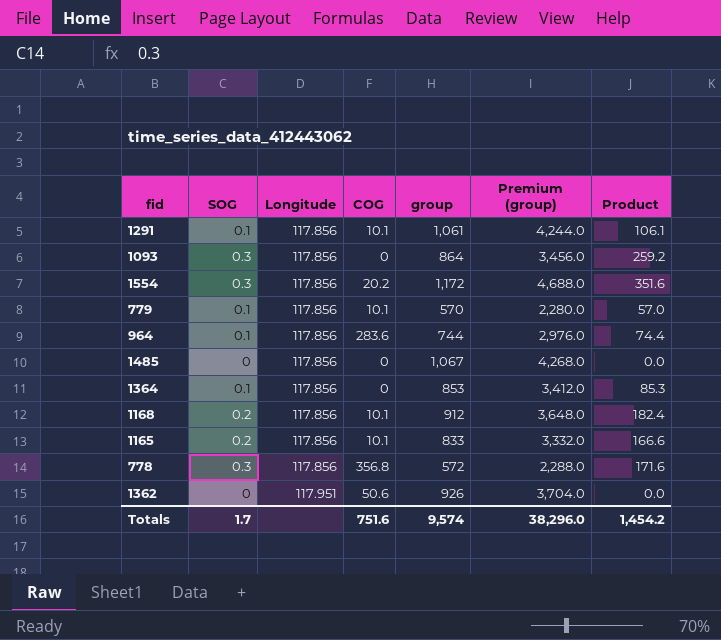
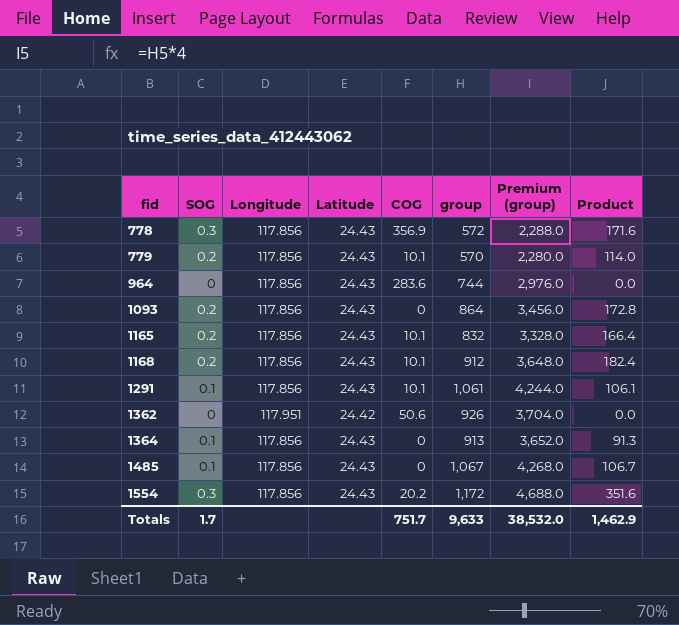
row order: Longitude ascending -> fid ascending
column Latitude | position: none -> 4
778 | COG: 356.8 -> 356.9
779 | SOG: 0.1 -> 0.2
779 | Product: 57.0 -> 114.0
964 | SOG: 0.1 -> 0
964 | Product: 74.4 -> 0.0
1093 | SOG: 0.3 -> 0.2
1093 | Product: 259.2 -> 172.8
1165 | group: 833 -> 832
1165 | Premium (group): 3,332.0 -> 3,328.0
1165 | Product: 166.6 -> 166.4
1364 | group: 853 -> 913
1364 | Premium (group): 3,412.0 -> 3,652.0
1364 | Product: 85.3 -> 91.3
1485 | SOG: 0 -> 0.1
1485 | Product: 0.0 -> 106.7
Totals | COG: 751.6 -> 751.7
Totals | group: 9,574 -> 9,633
Totals | Premium (group): 38,296.0 -> 38,532.0
Totals | Product: 1,454.2 -> 1,462.9

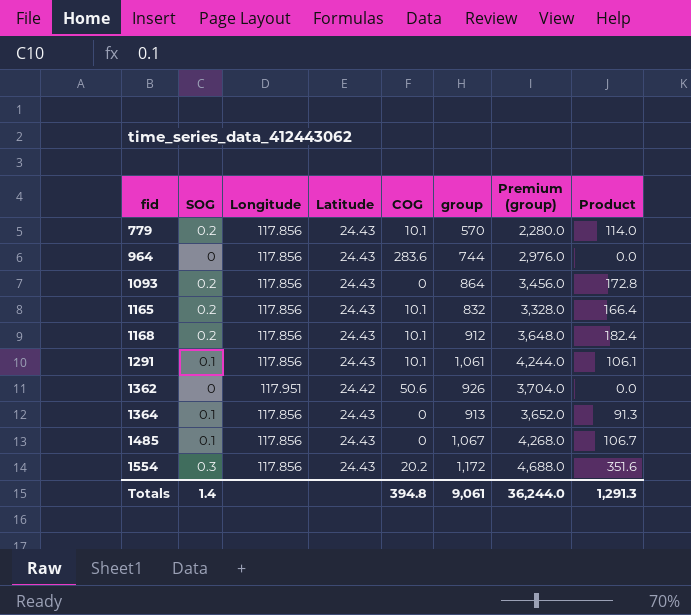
row 778: 0.3 | 117.856 | 24.43 | 356.9 | 572 | 2,288.0 | 171.6 -> none
Totals | SOG: 1.7 -> 1.4
Totals | COG: 751.7 -> 394.8
Totals | group: 9,633 -> 9,061
Totals | Premium (group): 38,532.0 -> 36,244.0
Totals | Product: 1,462.9 -> 1,291.3

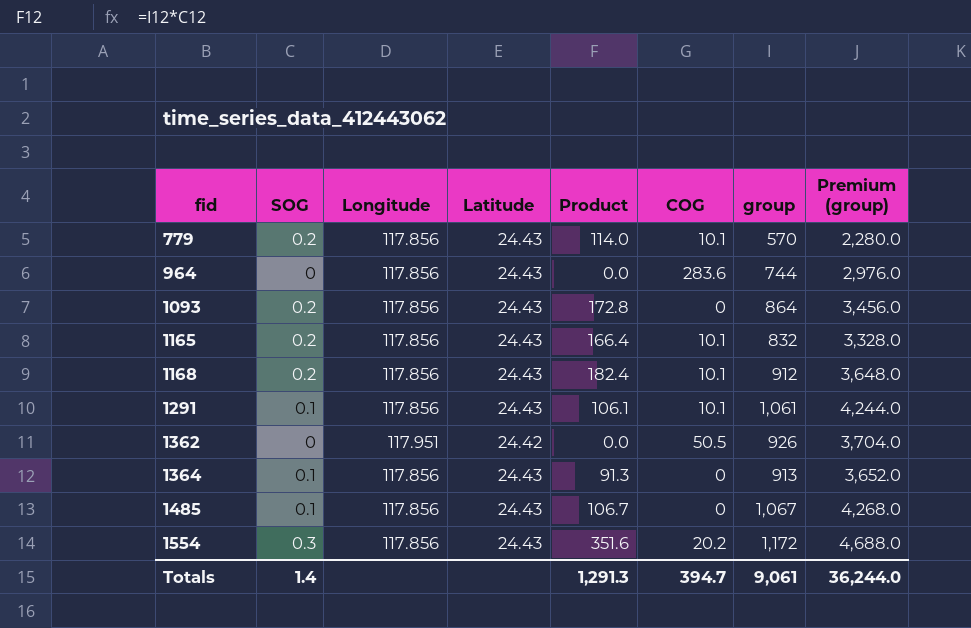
column Product | position: 8 -> 5
1362 | COG: 50.6 -> 50.5
Totals | COG: 394.8 -> 394.7

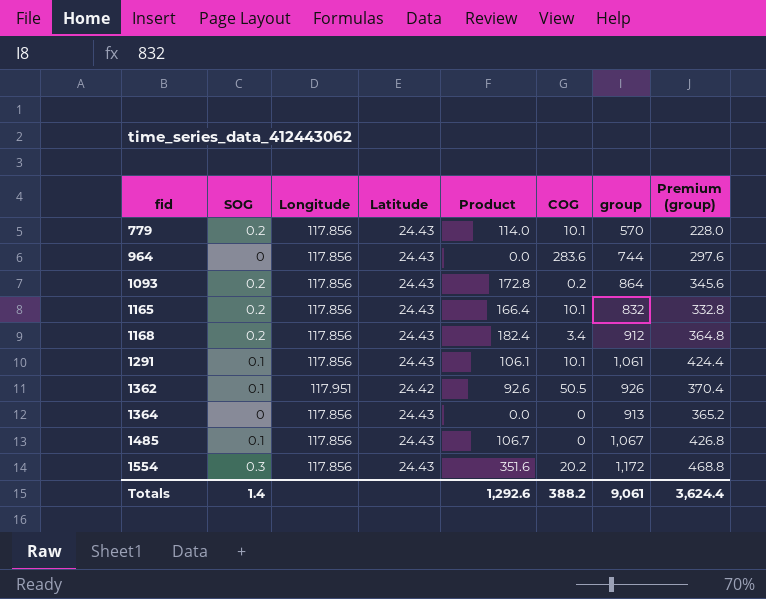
column Premium (group) | formula: [group] * 4 -> [group] * 0.4
1093 | COG: 0 -> 0.2
1168 | COG: 10.1 -> 3.4
1362 | SOG: 0 -> 0.1
1362 | Product: 0.0 -> 92.6
1364 | SOG: 0.1 -> 0
1364 | Product: 91.3 -> 0.0
Totals | Product: 1,291.3 -> 1,292.6
Totals | COG: 394.7 -> 388.2
Totals | Premium (group): 36,244.0 -> 3,624.4

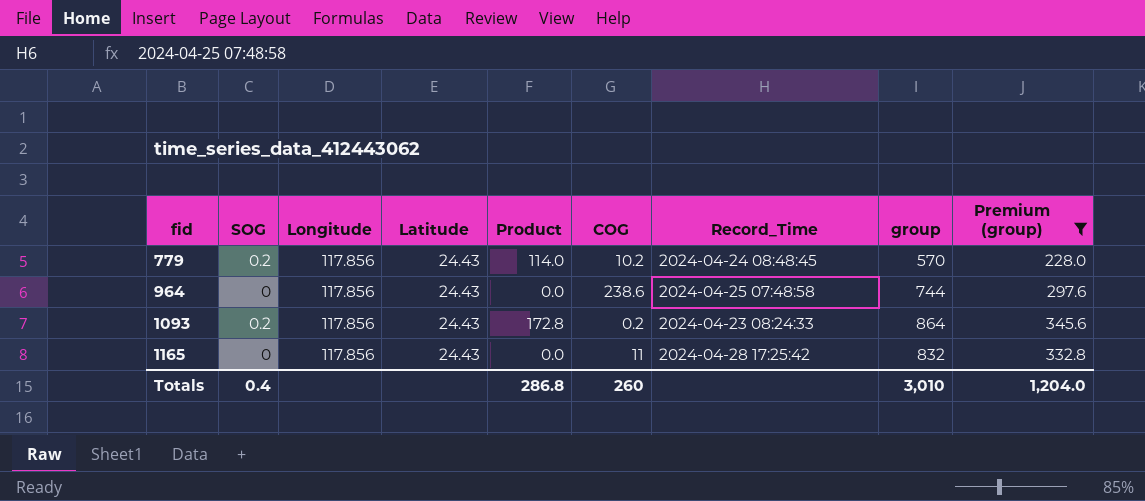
filter: none -> Premium (group) <= 345.6
column Record_Time | position: none -> 7
779 | COG: 10.1 -> 10.2
964 | COG: 283.6 -> 238.6
1165 | SOG: 0.2 -> 0
1165 | Product: 166.4 -> 0.0
1165 | COG: 10.1 -> 11
Totals | SOG: 1.4 -> 0.4
Totals | Product: 1,292.6 -> 286.8
Totals | COG: 388.2 -> 260
Totals | group: 9,061 -> 3,010
Totals | Premium (group): 3,624.4 -> 1,204.0

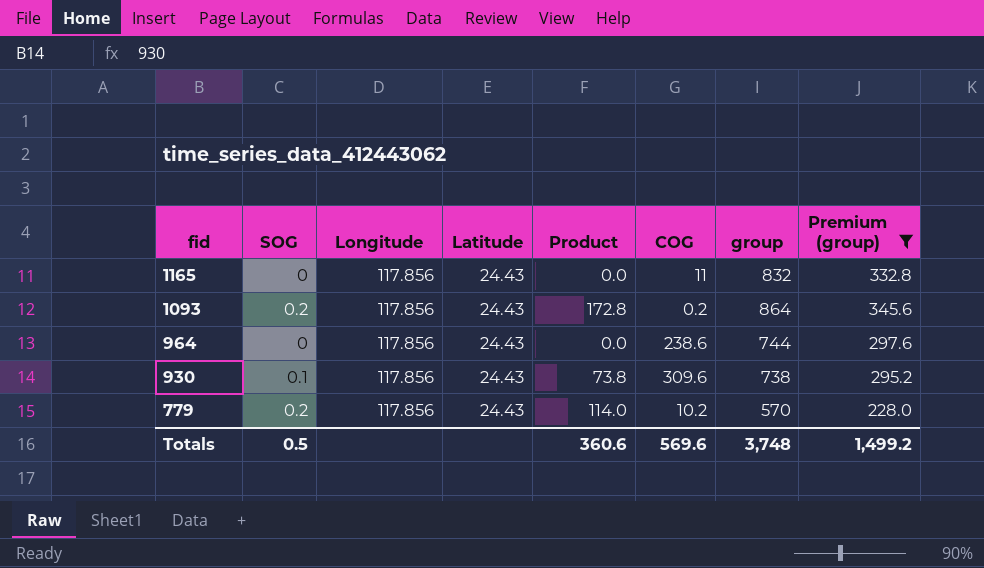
row order: fid ascending -> fid descending
column Record_Time | position: 7 -> none
row 930: none -> 0.1 | 117.856 | 24.43 | 73.8 | 309.6 | 738 | 295.2
Totals | SOG: 0.4 -> 0.5
Totals | Product: 286.8 -> 360.6
Totals | COG: 260 -> 569.6
Totals | group: 3,010 -> 3,748
Totals | Premium (group): 1,204.0 -> 1,499.2

